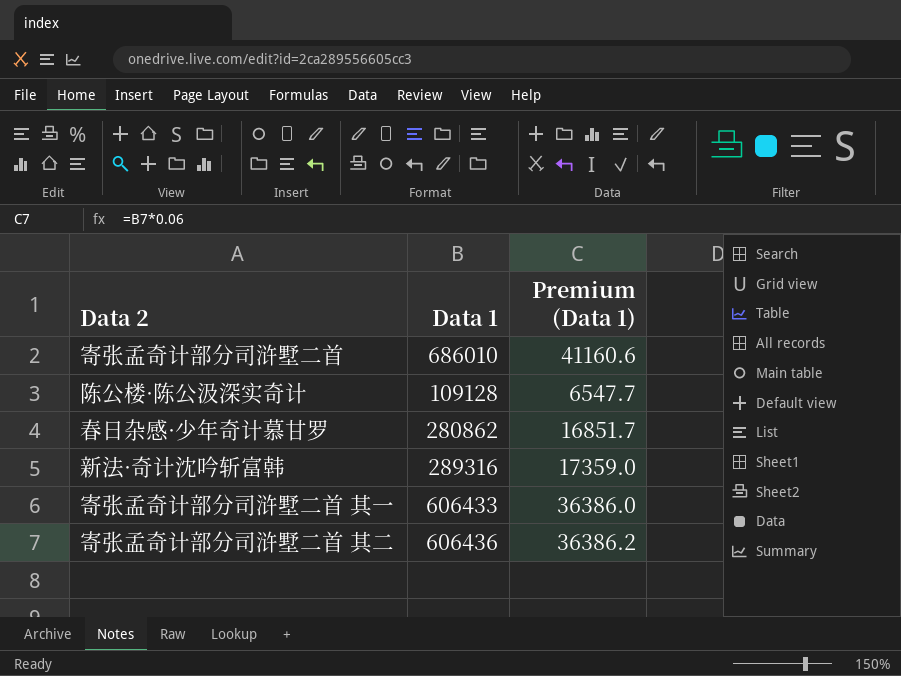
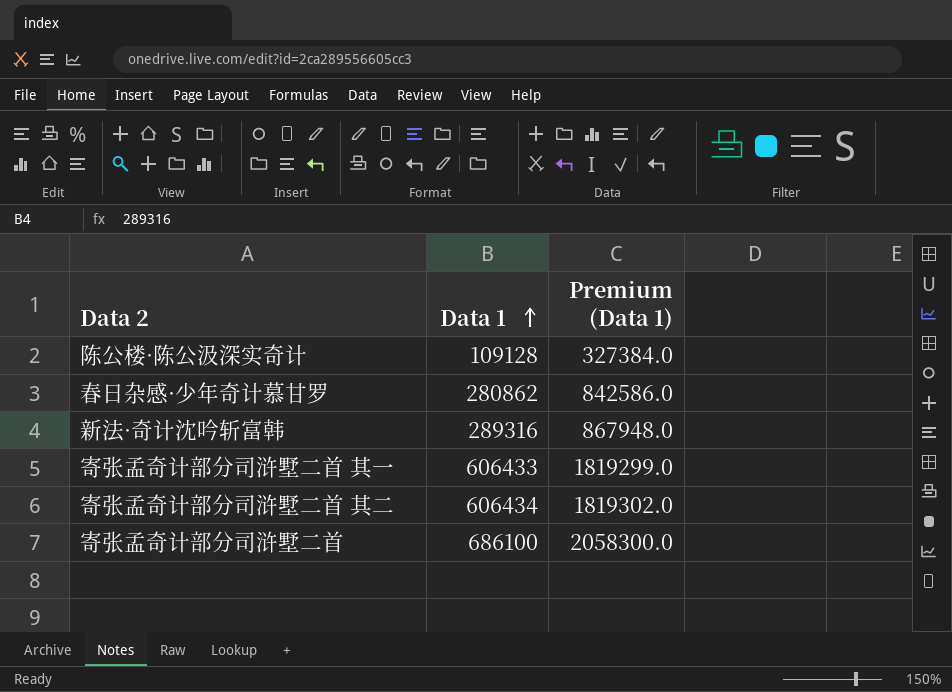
row order: none -> Data 1 ascending
column Premium (Data 1) | formula: [Data 1] * 0.06 -> [Data 1] * 3
寄张孟奇计部分司浒墅二首 其二 | Data 1: 606436 -> 606434
寄张孟奇计部分司浒墅二首 | Data 1: 686010 -> 686100

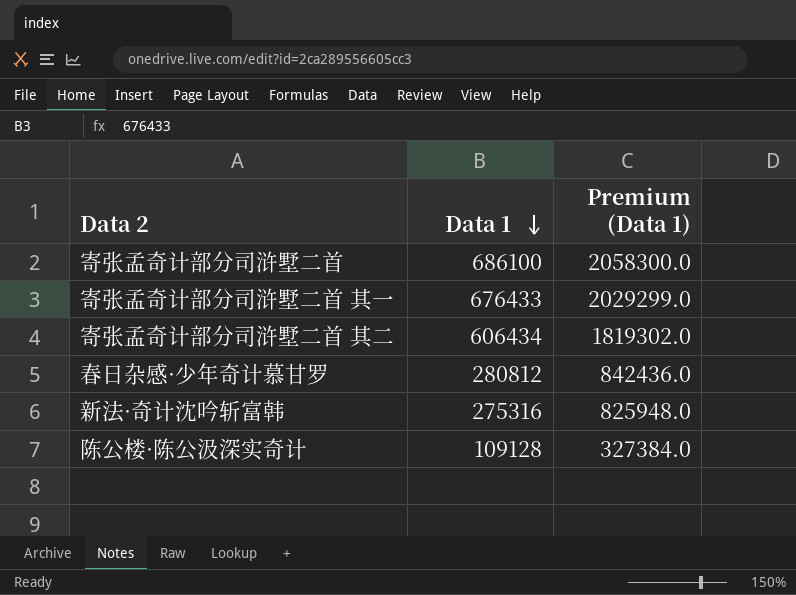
row order: Data 1 ascending -> Data 1 descending
寄张孟奇计部分司浒墅二首 其一 | Data 1: 606433 -> 676433
寄张孟奇计部分司浒墅二首 其一 | Premium (Data 1): 1819299.0 -> 2029299.0
春日杂感·少年奇计慕甘罗 | Data 1: 280862 -> 280812
春日杂感·少年奇计慕甘罗 | Premium (Data 1): 842586.0 -> 842436.0
新法·奇计沈吟斩富韩 | Data 1: 289316 -> 275316
新法·奇计沈吟斩富韩 | Premium (Data 1): 867948.0 -> 825948.0

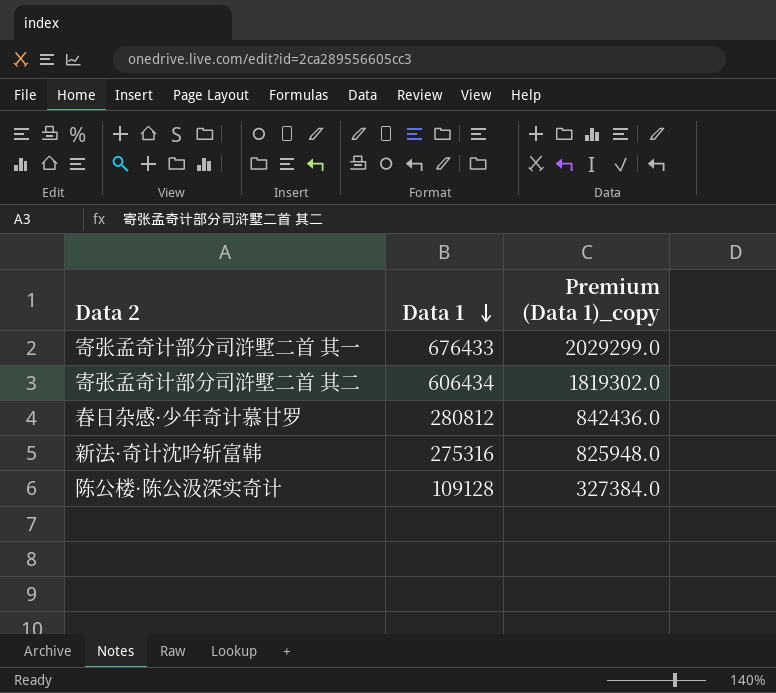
column name: Premium (Data 1) -> Premium (Data 1)_copy
row 寄张孟奇计部分司浒墅二首: 686100 | 2058300.0 -> none

